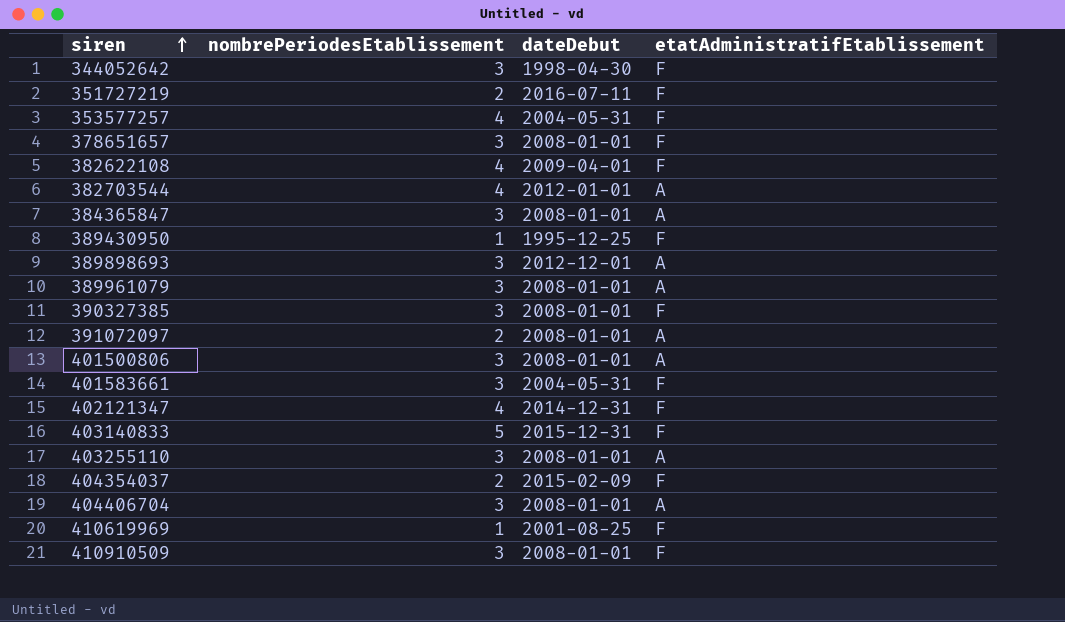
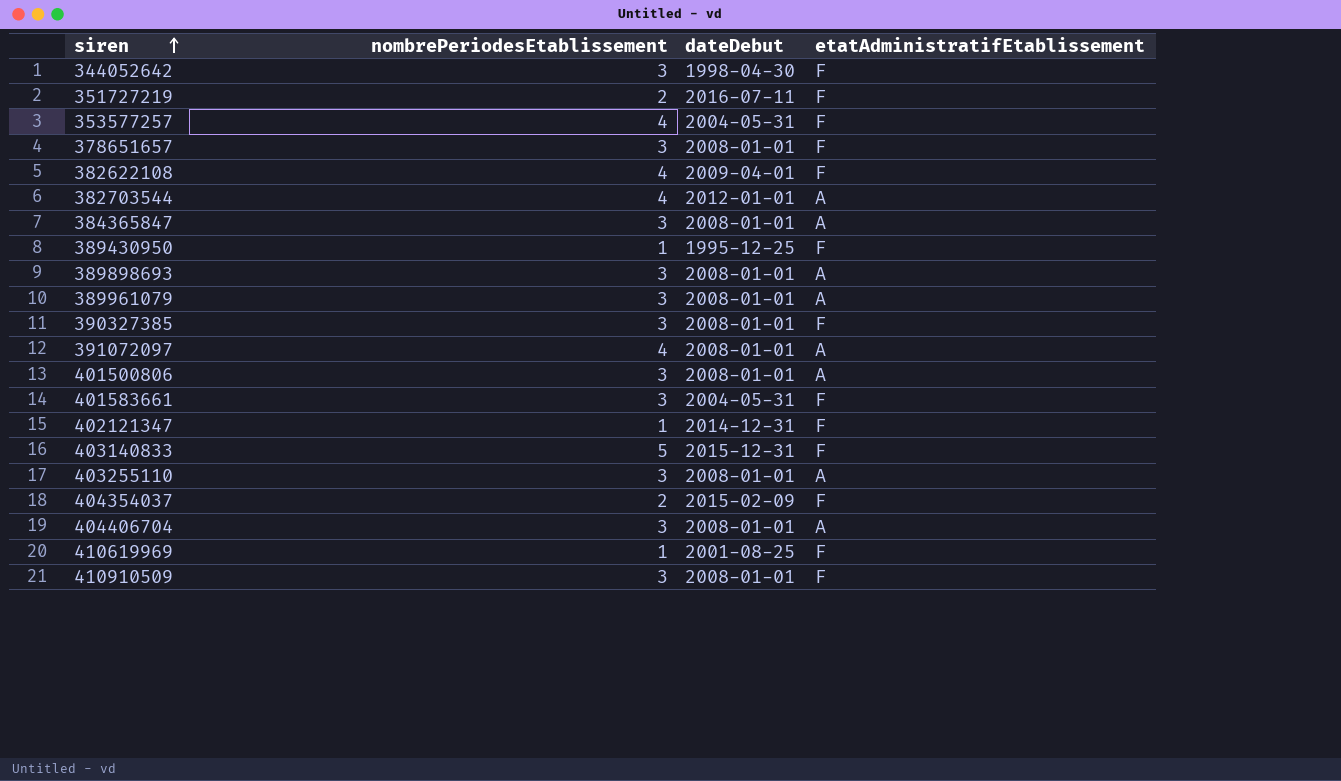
389898693 | dateDebut: 2012-12-01 -> 2008-01-01
391072097 | nombrePeriodesEtablissement: 2 -> 4
402121347 | nombrePeriodesEtablissement: 4 -> 1

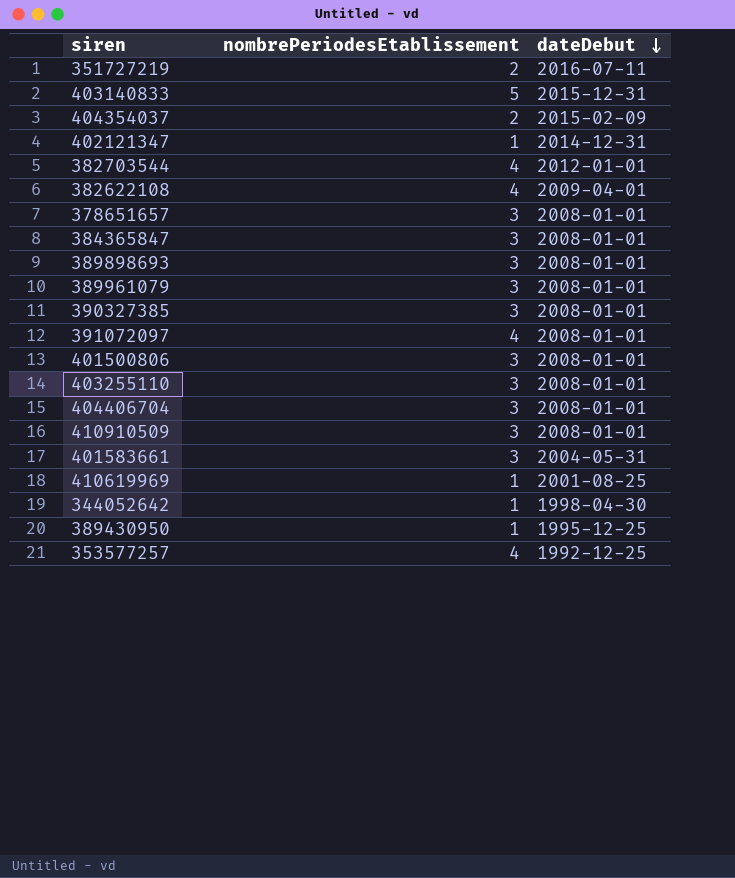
row order: siren ascending -> dateDebut descending
column etatAdministratifEtablissement | position: 4 -> none
344052642 | nombrePeriodesEtablissement: 3 -> 1
353577257 | dateDebut: 2004-05-31 -> 1992-12-25

